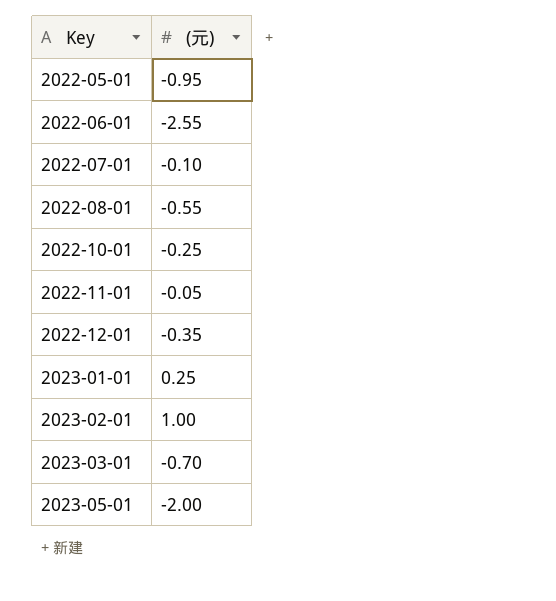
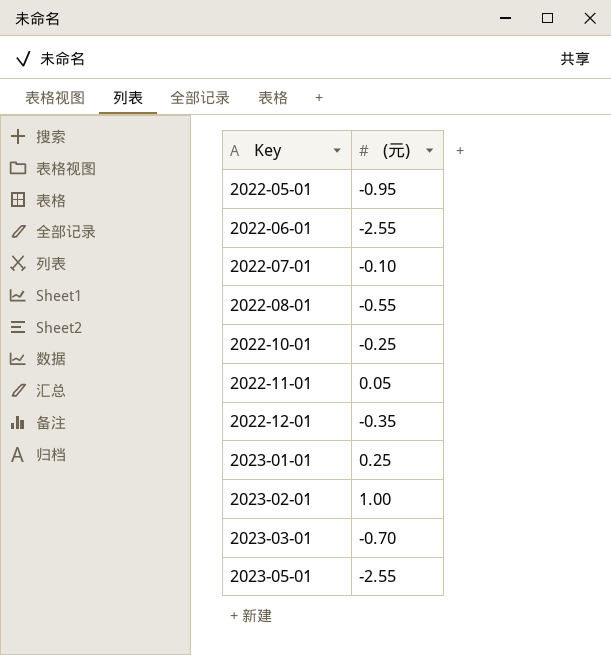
2022-11-01 | (元): -0.05 -> 0.05
2023-05-01 | (元): -2.00 -> -2.55

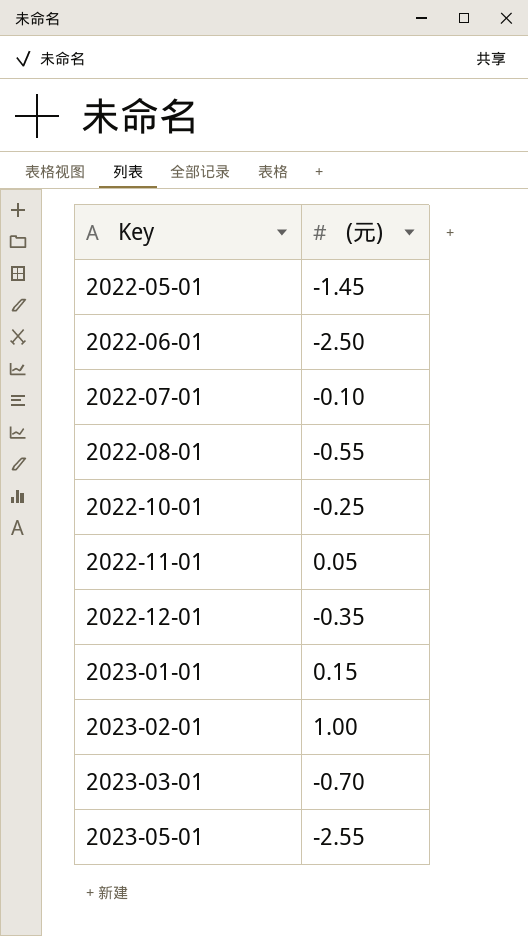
2022-05-01 | (元): -0.95 -> -1.45
2022-06-01 | (元): -2.55 -> -2.50
2023-01-01 | (元): 0.25 -> 0.15

